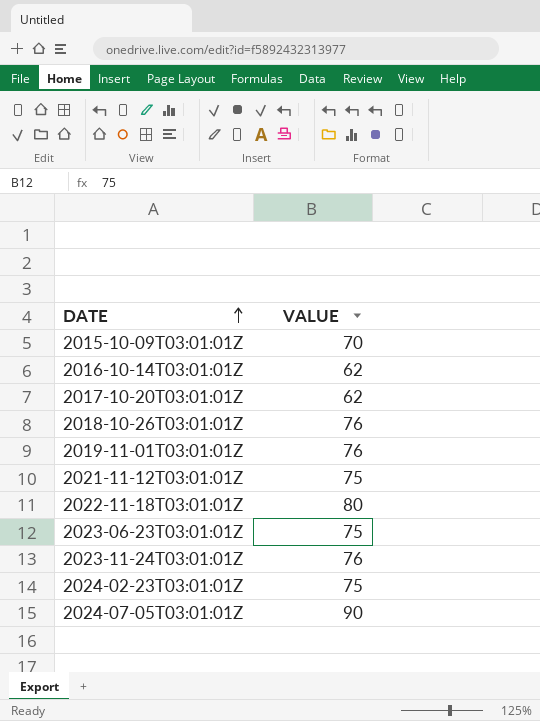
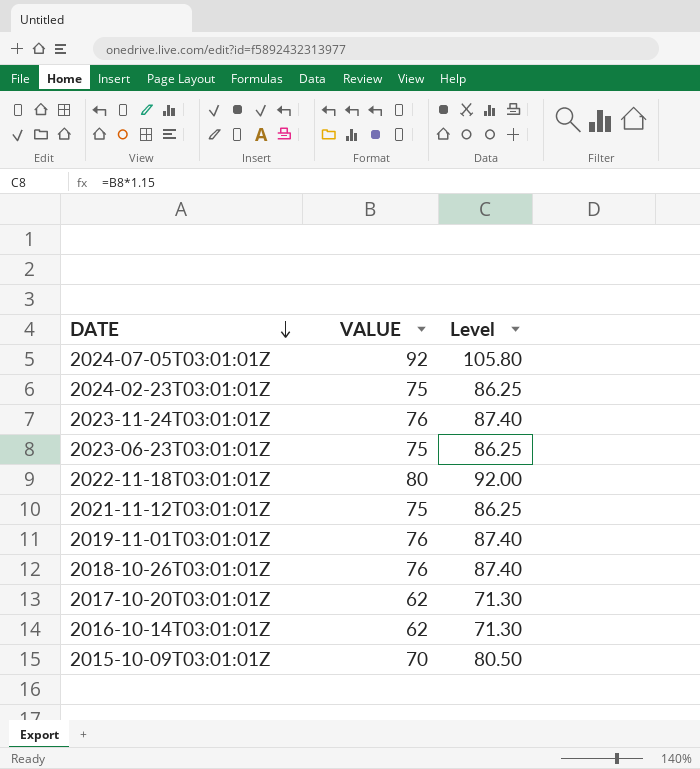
row order: DATE ascending -> DATE descending
column Level | formula: none -> [VALUE] * 1.15
2024-07-05T03:01:01Z | VALUE: 90 -> 92

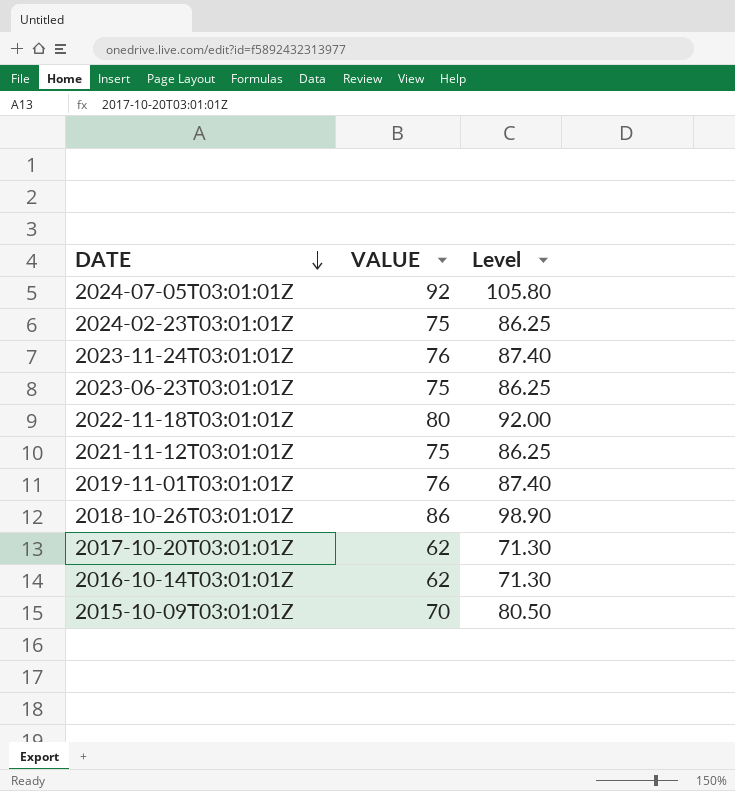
2018-10-26T03:01:01Z | VALUE: 76 -> 86
2018-10-26T03:01:01Z | Level: 87.40 -> 98.90

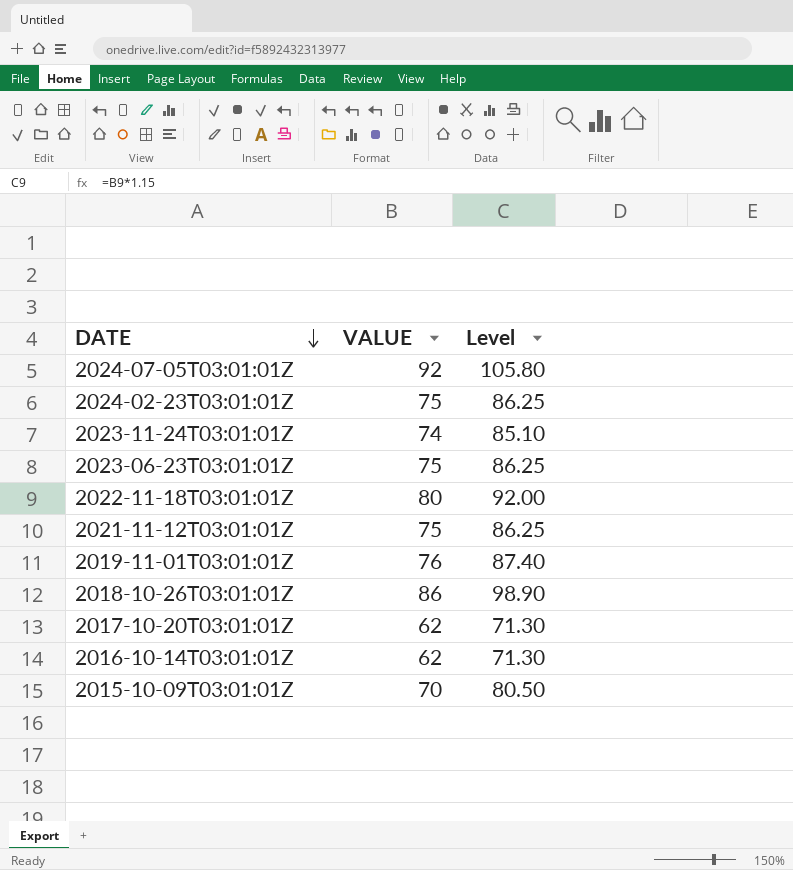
2023-11-24T03:01:01Z | VALUE: 76 -> 74
2023-11-24T03:01:01Z | Level: 87.40 -> 85.10

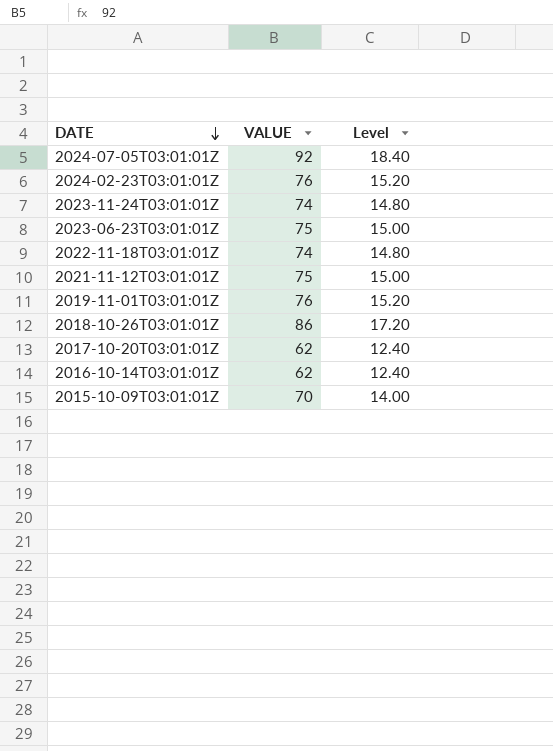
column Level | formula: [VALUE] * 1.15 -> [VALUE] * 0.2
2024-02-23T03:01:01Z | VALUE: 75 -> 76
2022-11-18T03:01:01Z | VALUE: 80 -> 74

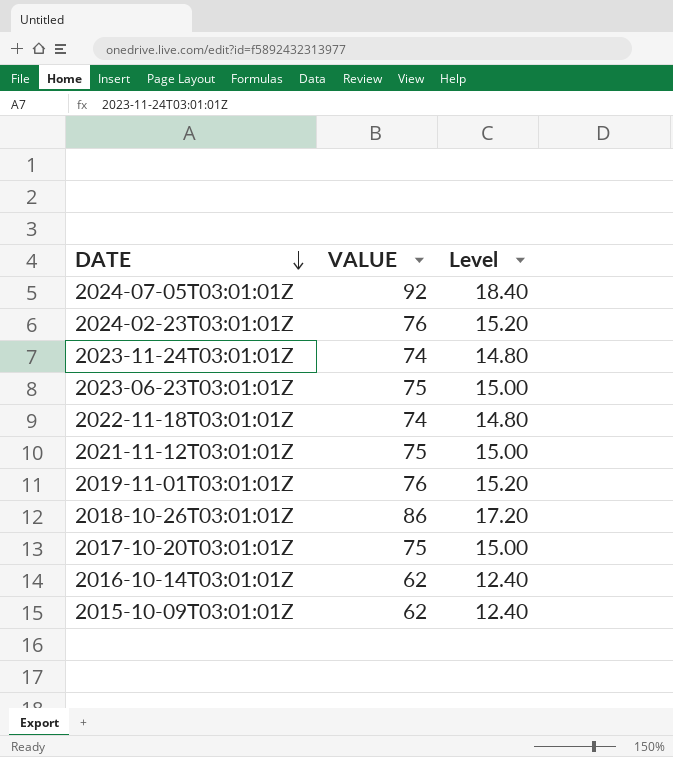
2017-10-20T03:01:01Z | VALUE: 62 -> 75
2017-10-20T03:01:01Z | Level: 12.40 -> 15.00
2015-10-09T03:01:01Z | VALUE: 70 -> 62
2015-10-09T03:01:01Z | Level: 14.00 -> 12.40

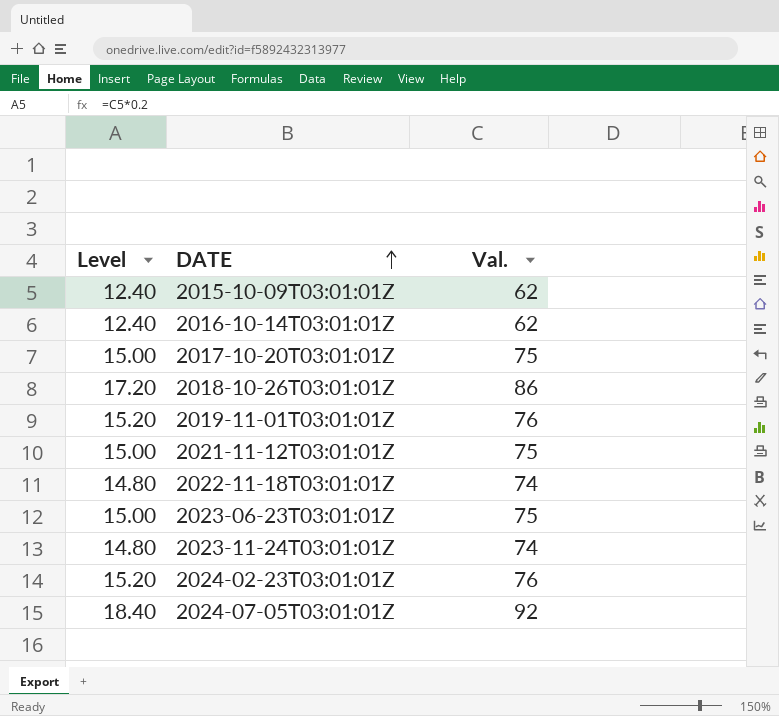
row order: DATE descending -> DATE ascending
column Level | position: 3 -> 1
column name: VALUE -> Val.

